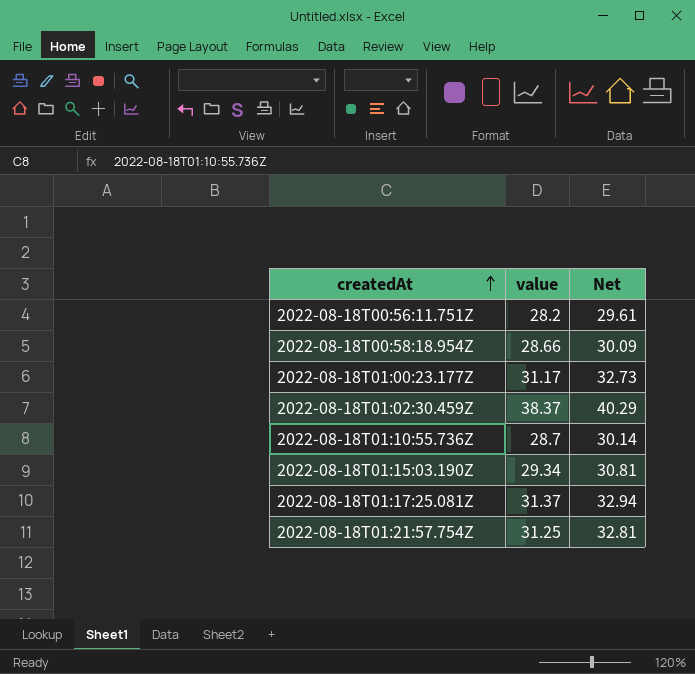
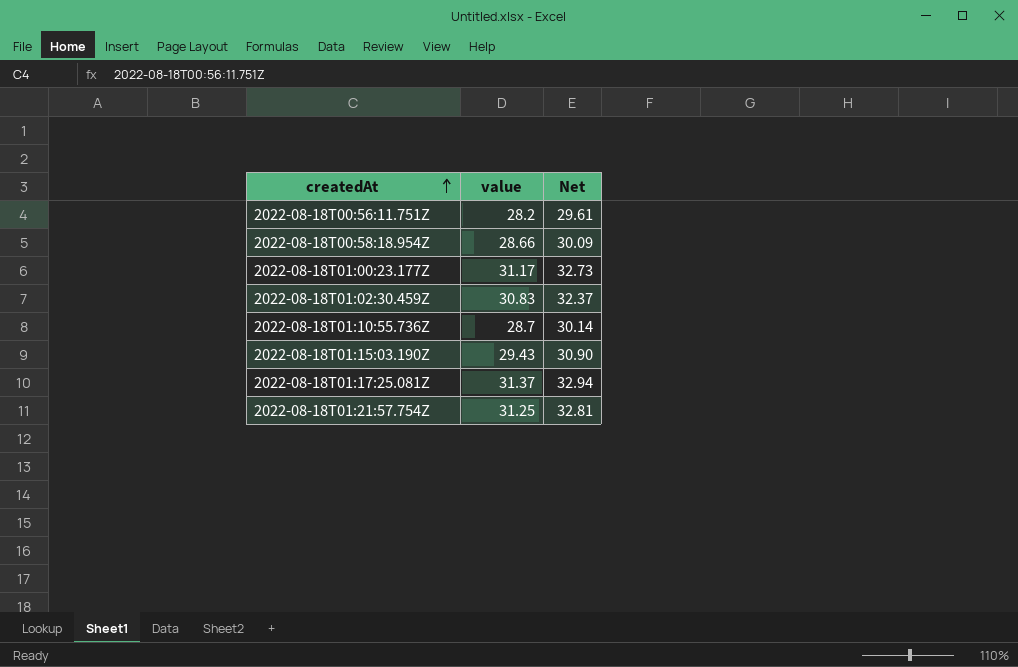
2022-08-18T01:02:30.459Z | value: 38.37 -> 30.83
2022-08-18T01:02:30.459Z | Net: 40.29 -> 32.37
2022-08-18T01:15:03.190Z | value: 29.34 -> 29.43
2022-08-18T01:15:03.190Z | Net: 30.81 -> 30.90

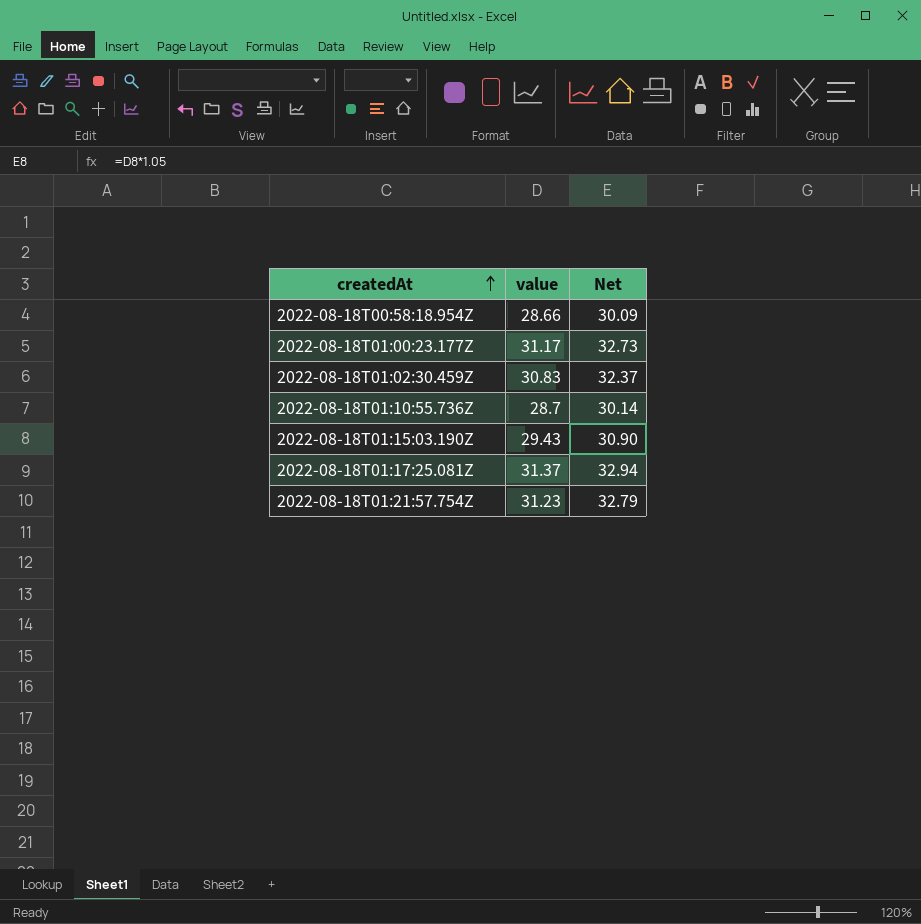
row 2022-08-18T00:56:11.751Z: 28.2 | 29.61 -> none
2022-08-18T01:21:57.754Z | value: 31.25 -> 31.23
2022-08-18T01:21:57.754Z | Net: 32.81 -> 32.79

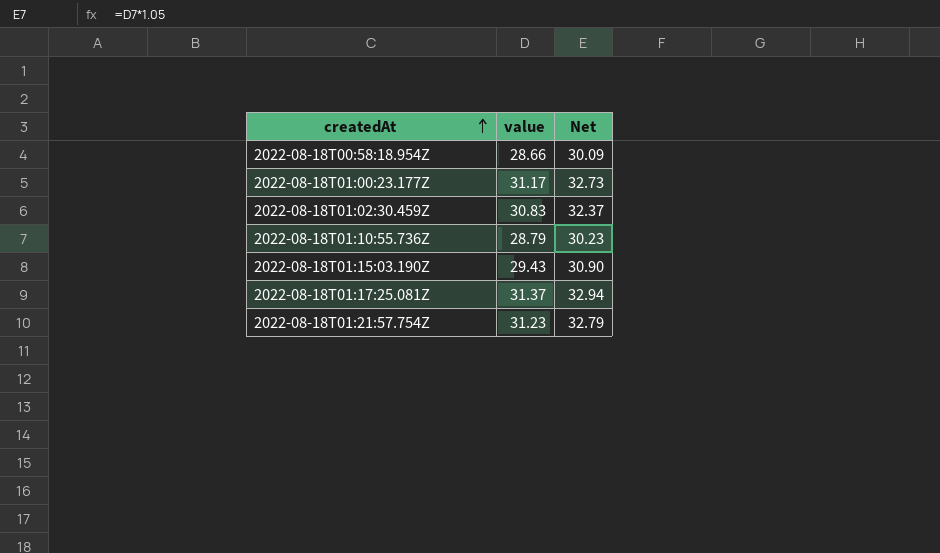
2022-08-18T01:10:55.736Z | value: 28.7 -> 28.79
2022-08-18T01:10:55.736Z | Net: 30.14 -> 30.23

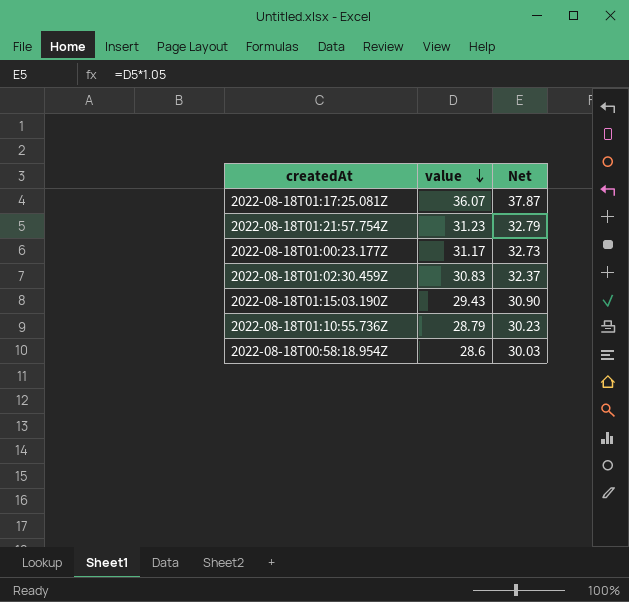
row order: createdAt ascending -> value descending
2022-08-18T01:17:25.081Z | value: 31.37 -> 36.07
2022-08-18T01:17:25.081Z | Net: 32.94 -> 37.87
2022-08-18T00:58:18.954Z | value: 28.66 -> 28.6
2022-08-18T00:58:18.954Z | Net: 30.09 -> 30.03

